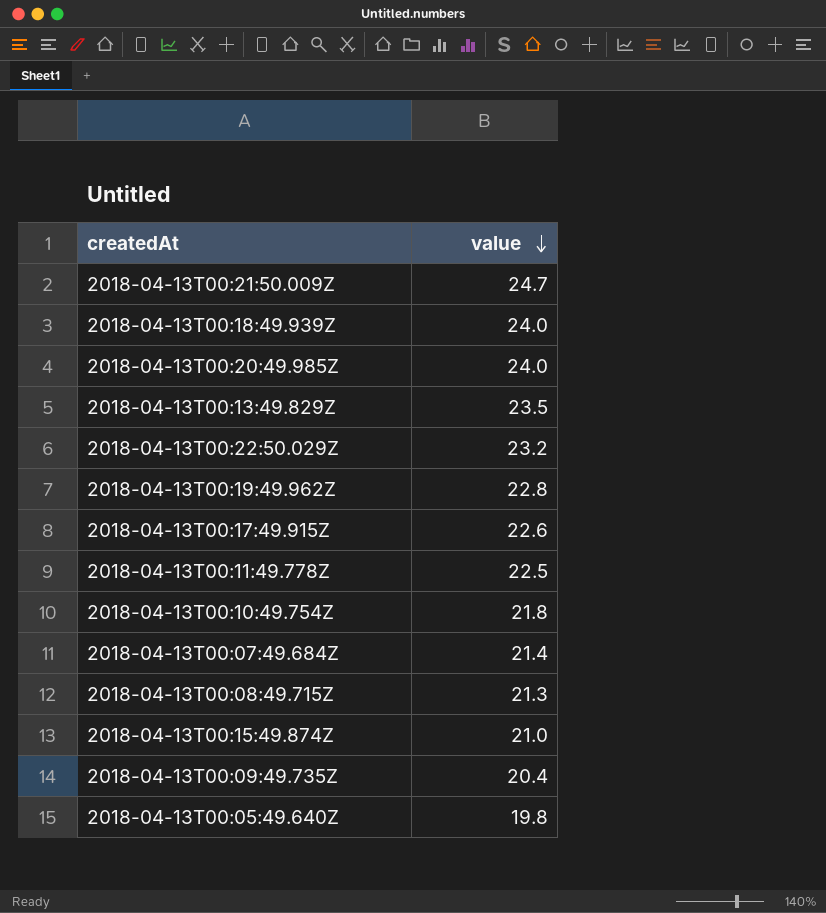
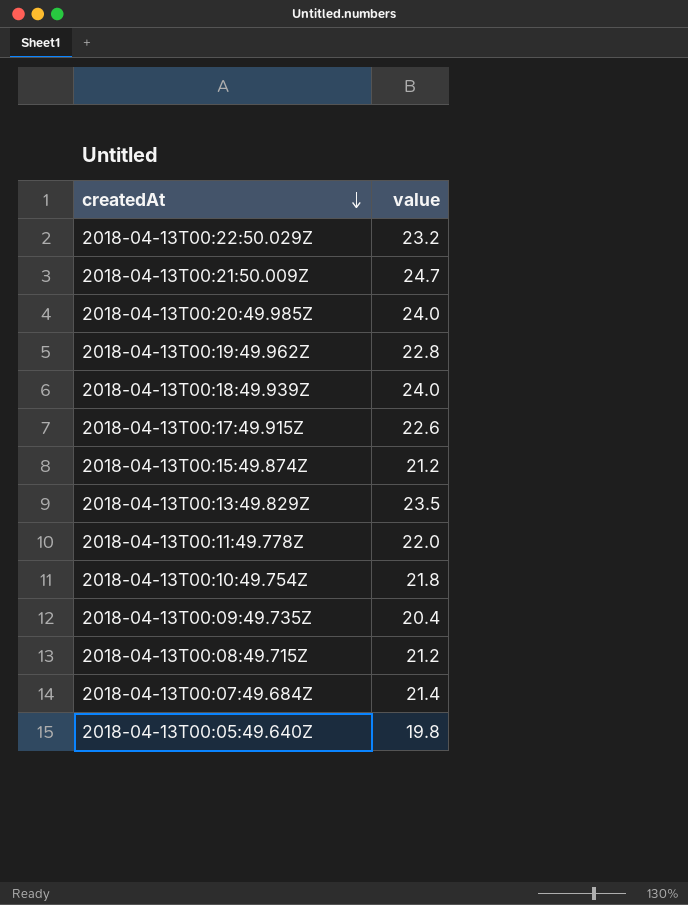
row order: value descending -> createdAt descending
2018-04-13T00:15:49.874Z | value: 21.0 -> 21.2
2018-04-13T00:11:49.778Z | value: 22.5 -> 22.0
2018-04-13T00:08:49.715Z | value: 21.3 -> 21.2

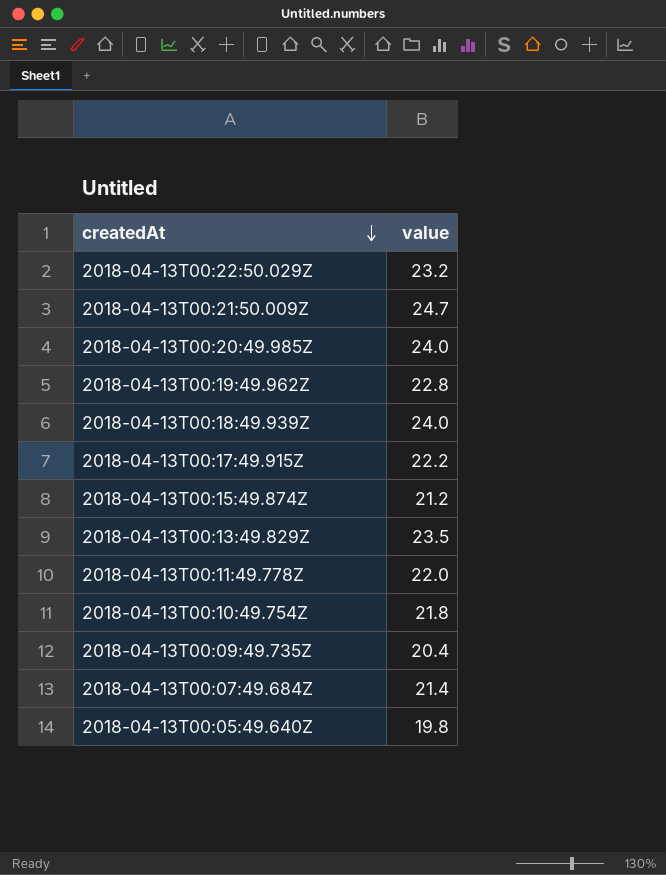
row 2018-04-13T00:08:49.715Z: 21.2 -> none
2018-04-13T00:17:49.915Z | value: 22.6 -> 22.2

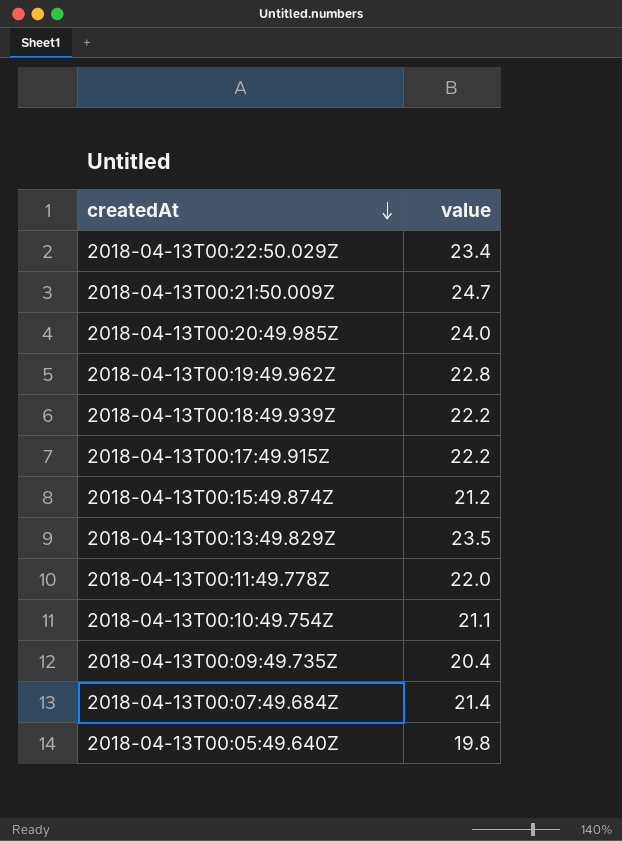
2018-04-13T00:22:50.029Z | value: 23.2 -> 23.4
2018-04-13T00:18:49.939Z | value: 24.0 -> 22.2
2018-04-13T00:10:49.754Z | value: 21.8 -> 21.1

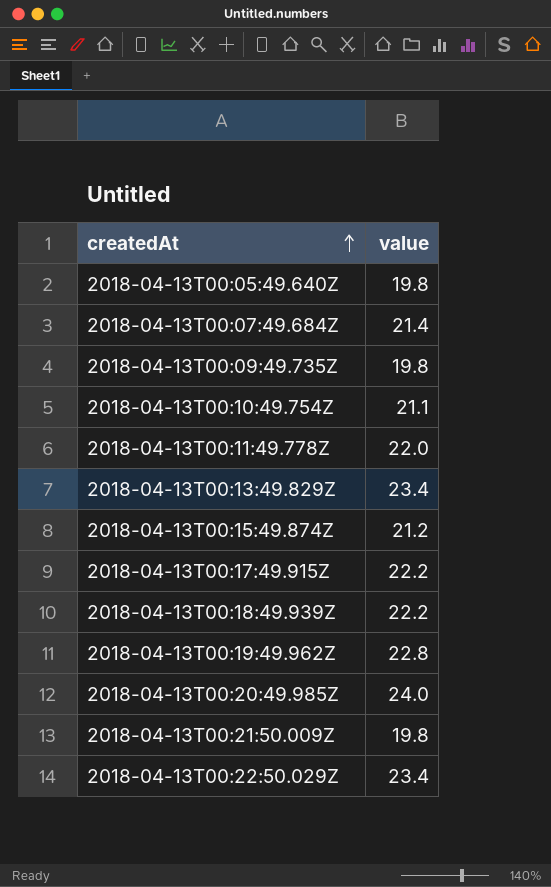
row order: createdAt descending -> createdAt ascending
2018-04-13T00:09:49.735Z | value: 20.4 -> 19.8
2018-04-13T00:13:49.829Z | value: 23.5 -> 23.4
2018-04-13T00:21:50.009Z | value: 24.7 -> 19.8

